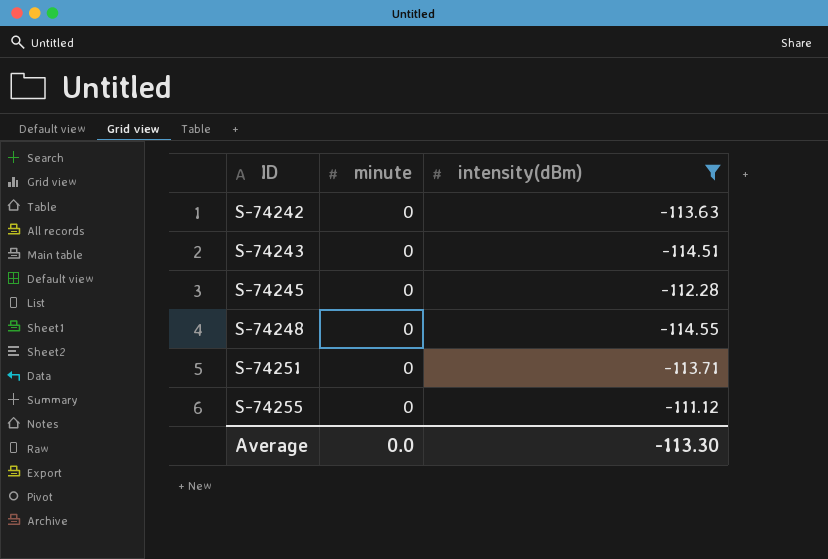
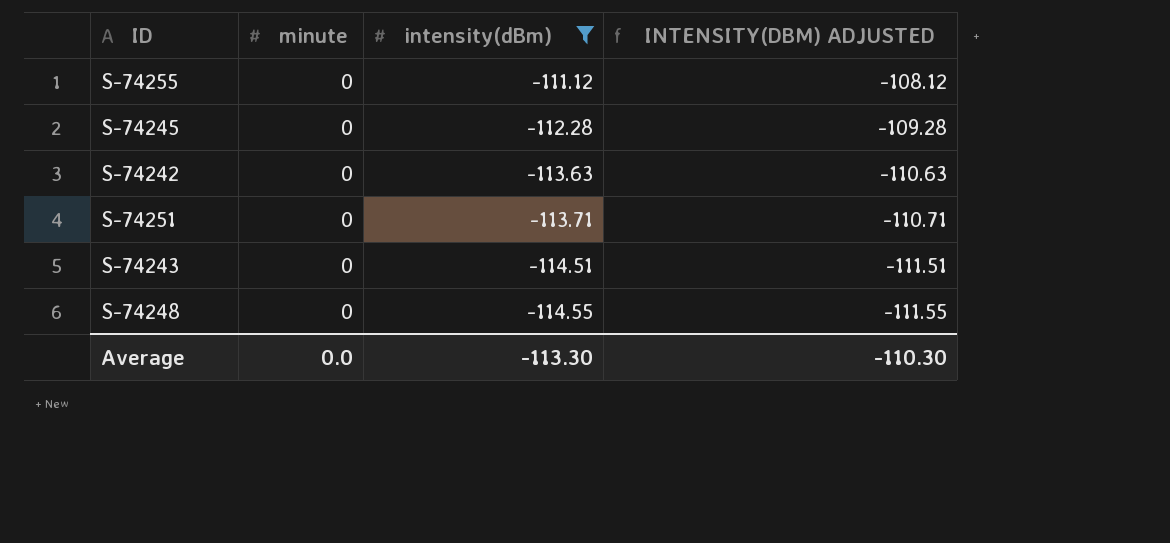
row order: ID ascending -> intensity(dBm) descending
column INTENSITY(DBM) ADJUSTED | formula: none -> [intensity(dBm)] + 3

